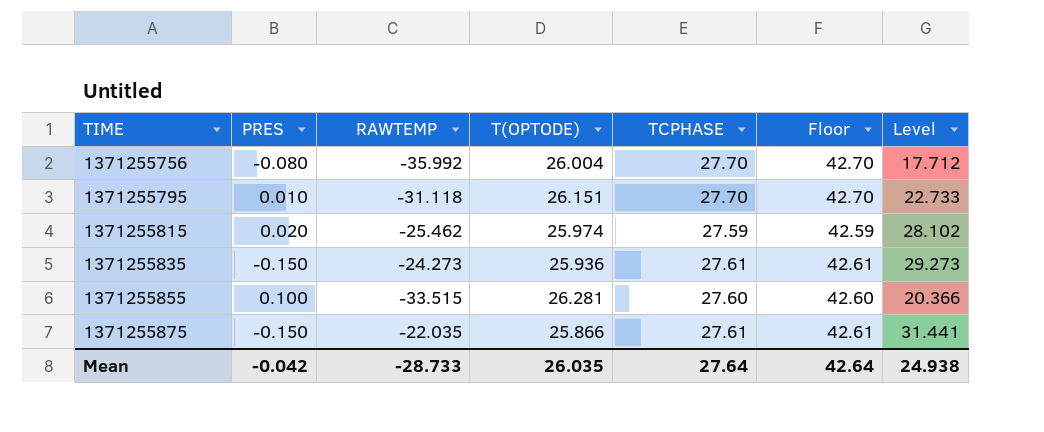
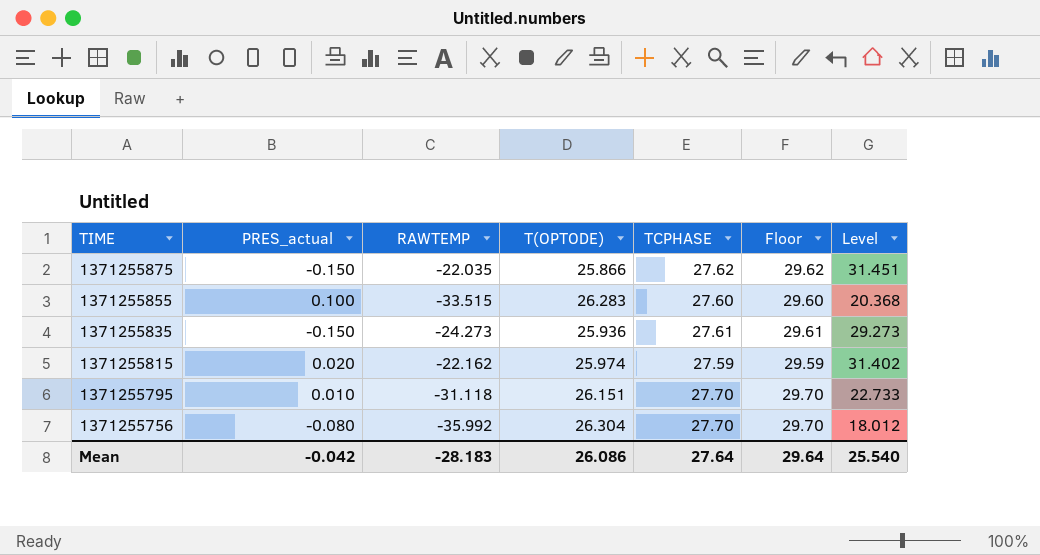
row order: TIME ascending -> TIME descending
column name: PRES -> PRES_actual
column Floor | formula: [TCPHASE] + 15 -> [TCPHASE] + 2
1371255875 | TCPHASE: 27.61 -> 27.62
1371255875 | Level: 31.441 -> 31.451
1371255855 | T(OPTODE): 26.281 -> 26.283
1371255855 | Level: 20.366 -> 20.368
1371255815 | RAWTEMP: -25.462 -> -22.162
1371255815 | Level: 28.102 -> 31.402
1371255756 | T(OPTODE): 26.004 -> 26.304
1371255756 | Level: 17.712 -> 18.012
Mean | RAWTEMP: -28.733 -> -28.183
Mean | T(OPTODE): 26.035 -> 26.086
Mean | Floor: 42.64 -> 29.64
Mean | Level: 24.938 -> 25.540

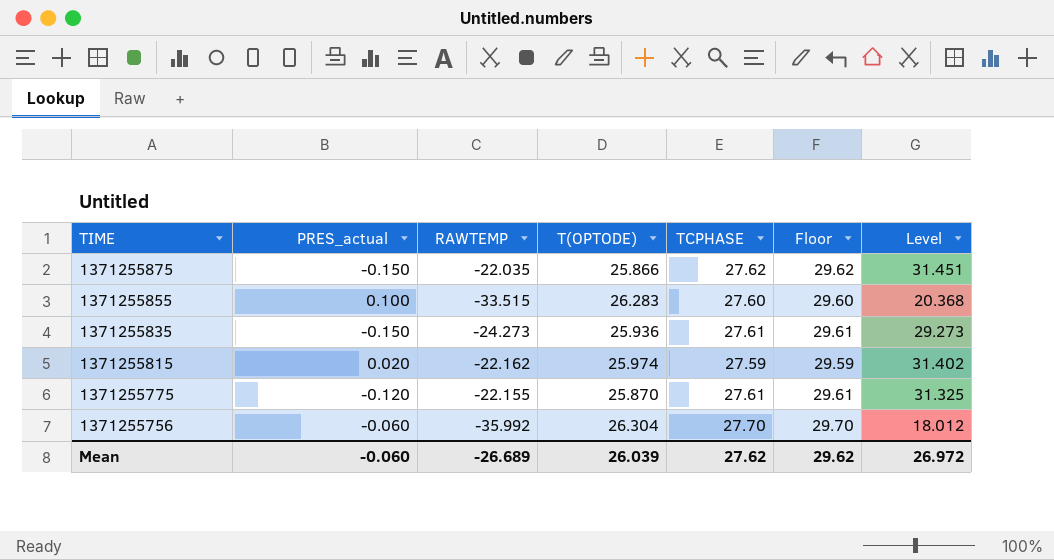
row 1371255795: 0.010 | -31.118 | 26.151 | 27.70 | 29.70 | 22.733 -> none
row 1371255775: none -> -0.120 | -22.155 | 25.870 | 27.61 | 29.61 | 31.325
1371255756 | PRES_actual: -0.080 -> -0.060
Mean | PRES_actual: -0.042 -> -0.060
Mean | RAWTEMP: -28.183 -> -26.689
Mean | T(OPTODE): 26.086 -> 26.039
Mean | TCPHASE: 27.64 -> 27.62
Mean | Floor: 29.64 -> 29.62
Mean | Level: 25.540 -> 26.972

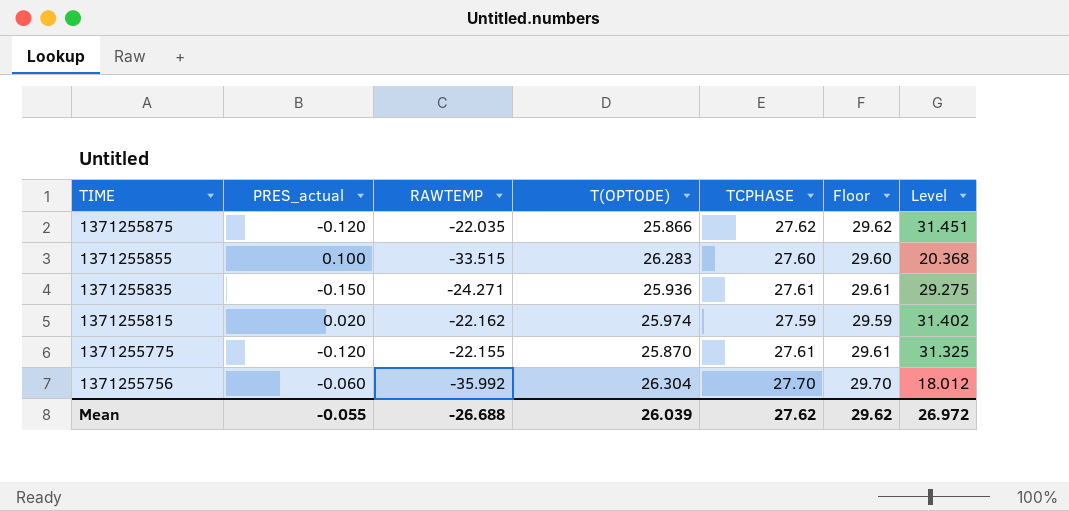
1371255875 | PRES_actual: -0.150 -> -0.120
1371255835 | RAWTEMP: -24.273 -> -24.271
1371255835 | Level: 29.273 -> 29.275
Mean | PRES_actual: -0.060 -> -0.055
Mean | RAWTEMP: -26.689 -> -26.688

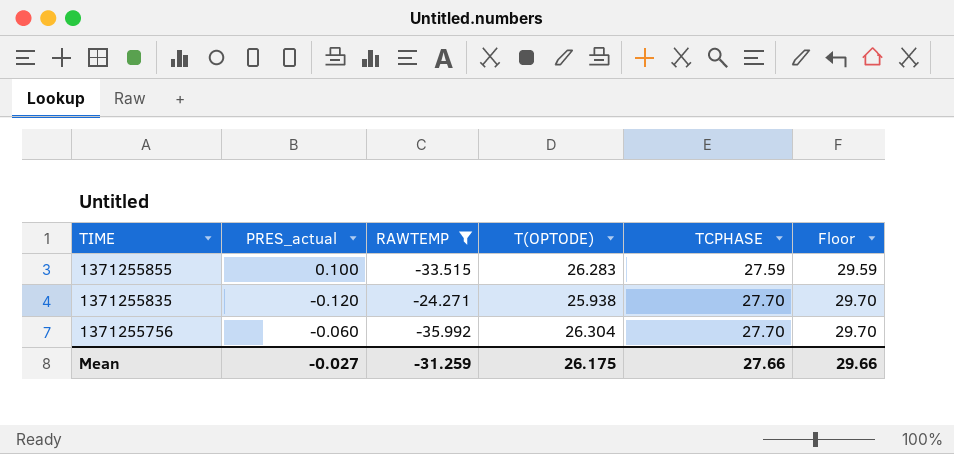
filter: none -> RAWTEMP <= -24.271
column Level | formula: [RAWTEMP] + [T(OPTODE)] + [TCPHASE] -> none
1371255855 | TCPHASE: 27.60 -> 27.59
1371255855 | Floor: 29.60 -> 29.59
1371255835 | PRES_actual: -0.150 -> -0.120
1371255835 | T(OPTODE): 25.936 -> 25.938
1371255835 | TCPHASE: 27.61 -> 27.70
1371255835 | Floor: 29.61 -> 29.70
Mean | PRES_actual: -0.055 -> -0.027
Mean | RAWTEMP: -26.688 -> -31.259
Mean | T(OPTODE): 26.039 -> 26.175
Mean | TCPHASE: 27.62 -> 27.66
Mean | Floor: 29.62 -> 29.66

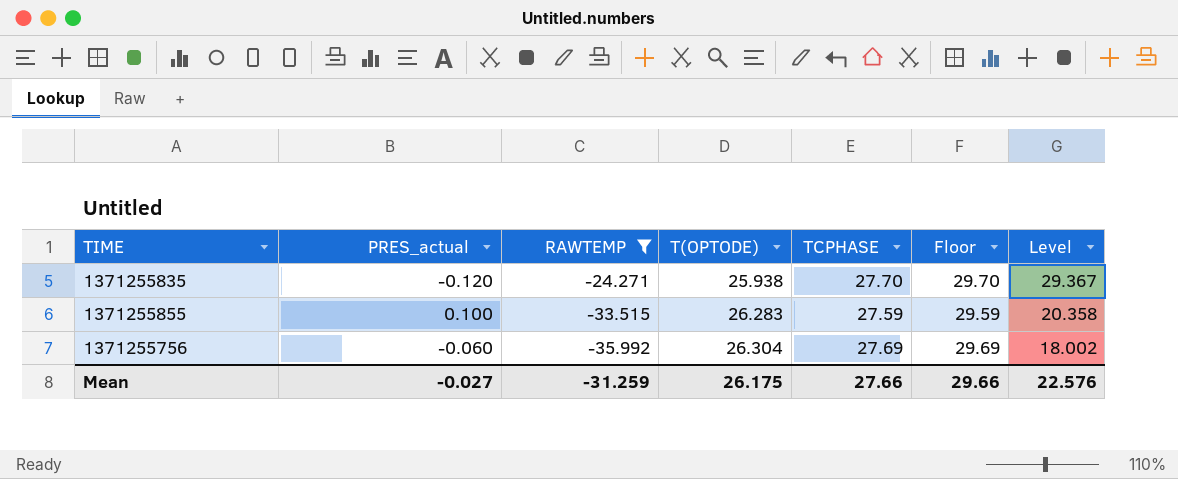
row order: TIME descending -> RAWTEMP descending
column Level | formula: none -> [RAWTEMP] + [T(OPTODE)] + [TCPHASE]
1371255756 | TCPHASE: 27.70 -> 27.69
1371255756 | Floor: 29.70 -> 29.69

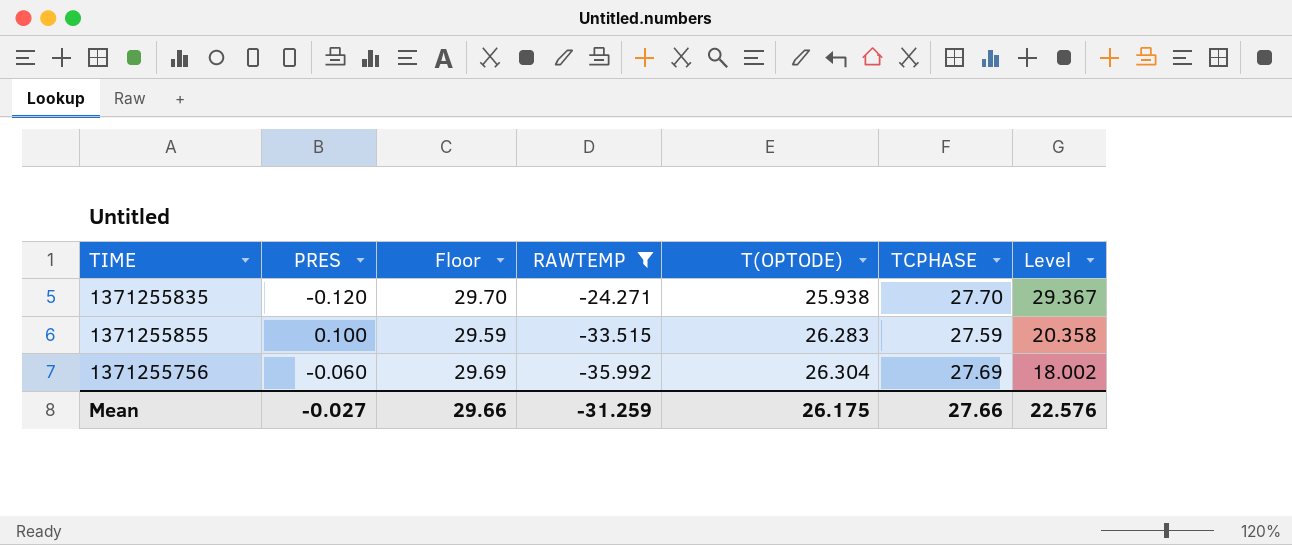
column name: PRES_actual -> PRES
column Floor | position: 6 -> 3

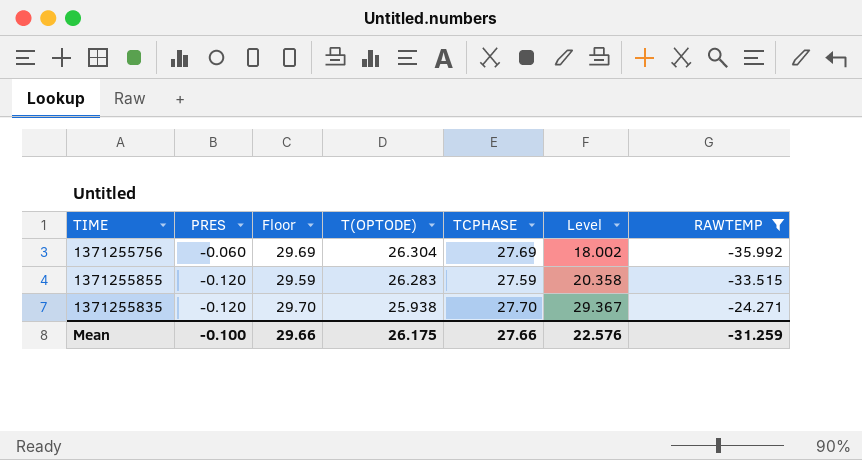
row order: RAWTEMP descending -> PRES descending
column RAWTEMP | position: 4 -> 7
1371255855 | PRES: 0.100 -> -0.120
Mean | PRES: -0.027 -> -0.100

